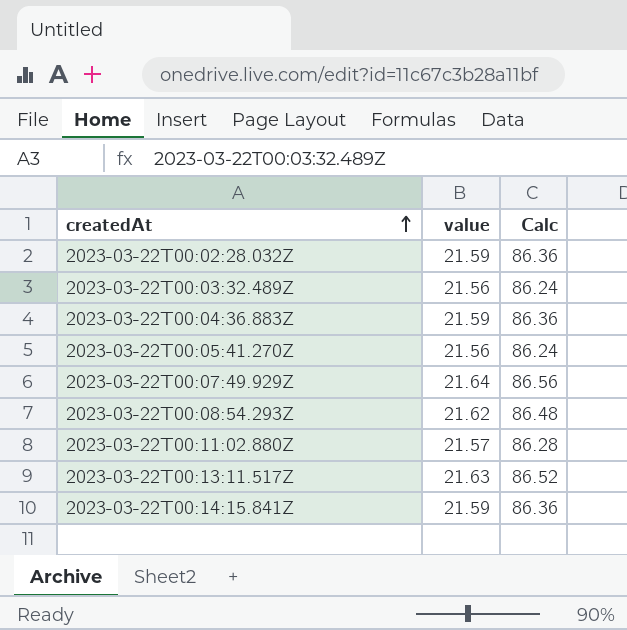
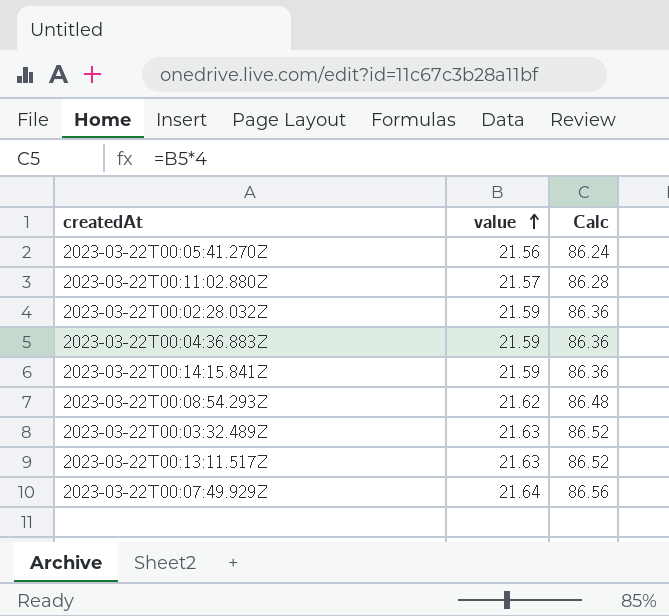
row order: createdAt ascending -> value ascending
2023-03-22T00:03:32.489Z | value: 21.56 -> 21.63
2023-03-22T00:03:32.489Z | Calc: 86.24 -> 86.52

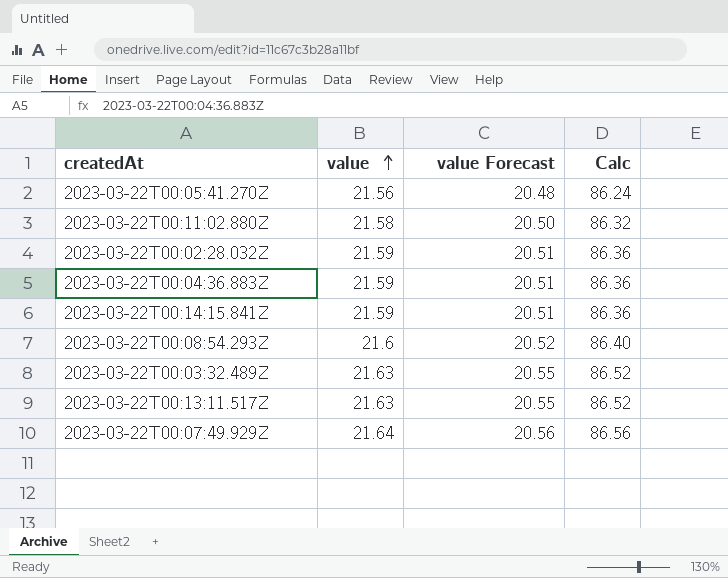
column value Forecast | formula: none -> [value] * 0.95
2023-03-22T00:11:02.880Z | value: 21.57 -> 21.58
2023-03-22T00:11:02.880Z | Calc: 86.28 -> 86.32
2023-03-22T00:08:54.293Z | value: 21.62 -> 21.6
2023-03-22T00:08:54.293Z | Calc: 86.48 -> 86.40

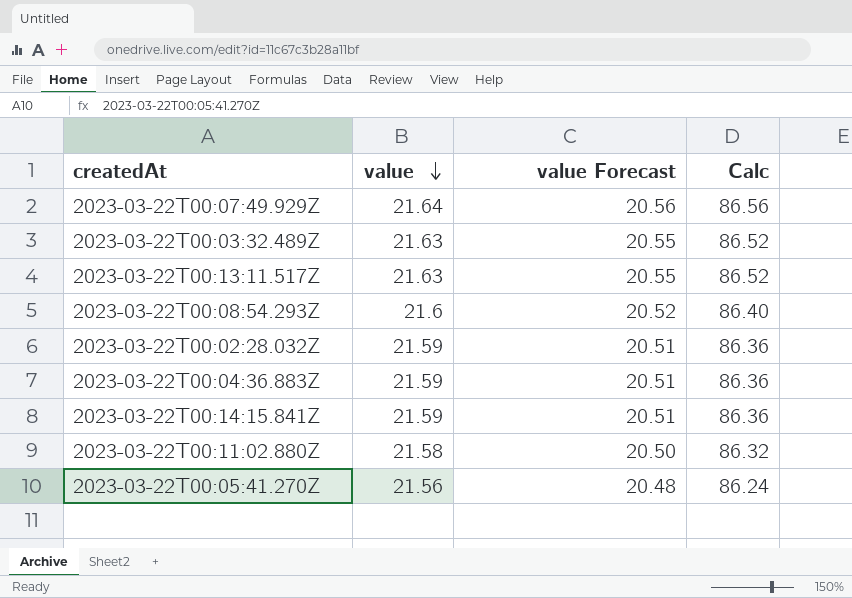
row order: value ascending -> value descending

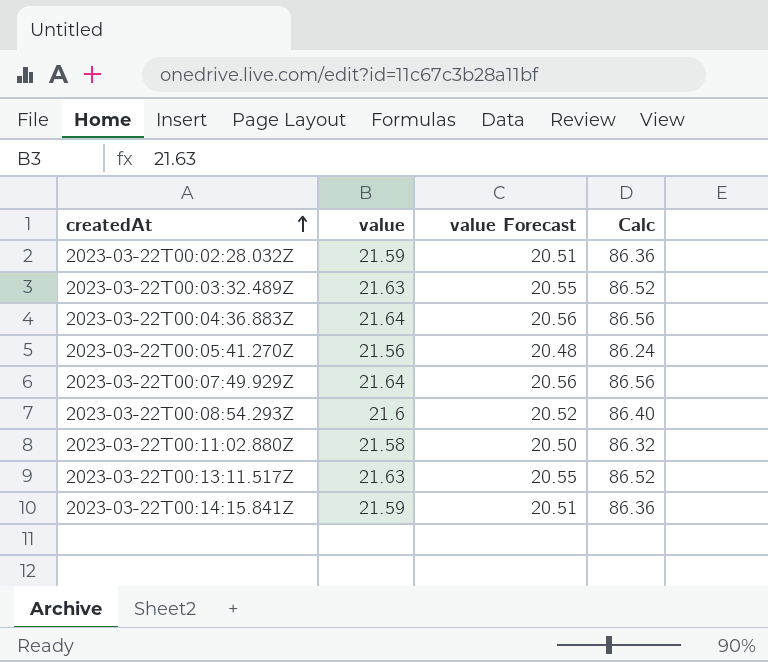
row order: value descending -> createdAt ascending
2023-03-22T00:04:36.883Z | value: 21.59 -> 21.64
2023-03-22T00:04:36.883Z | value Forecast: 20.51 -> 20.56
2023-03-22T00:04:36.883Z | Calc: 86.36 -> 86.56

